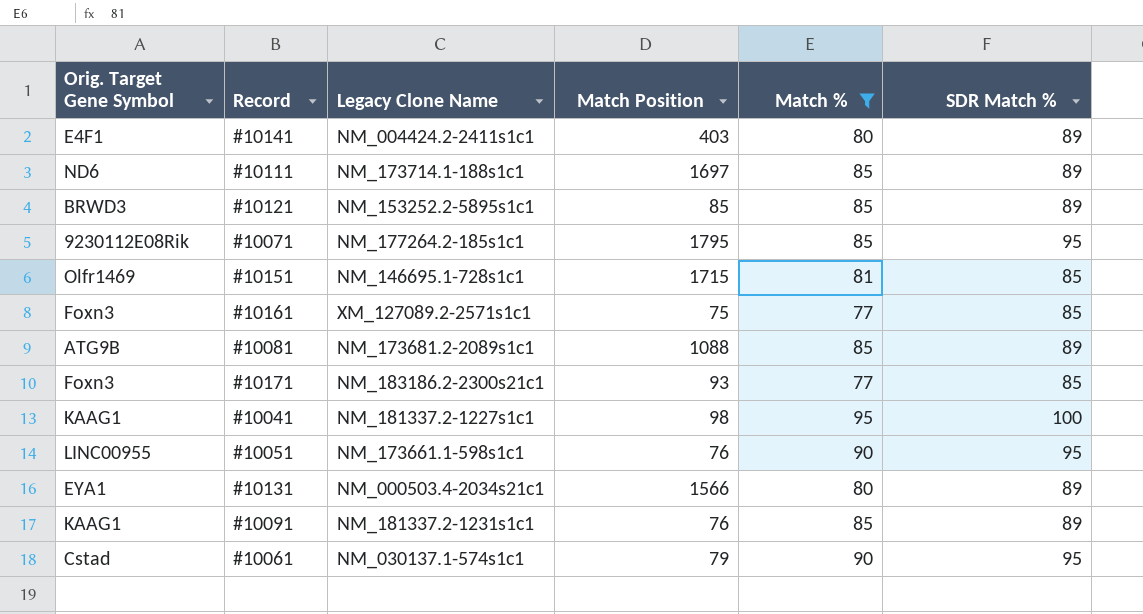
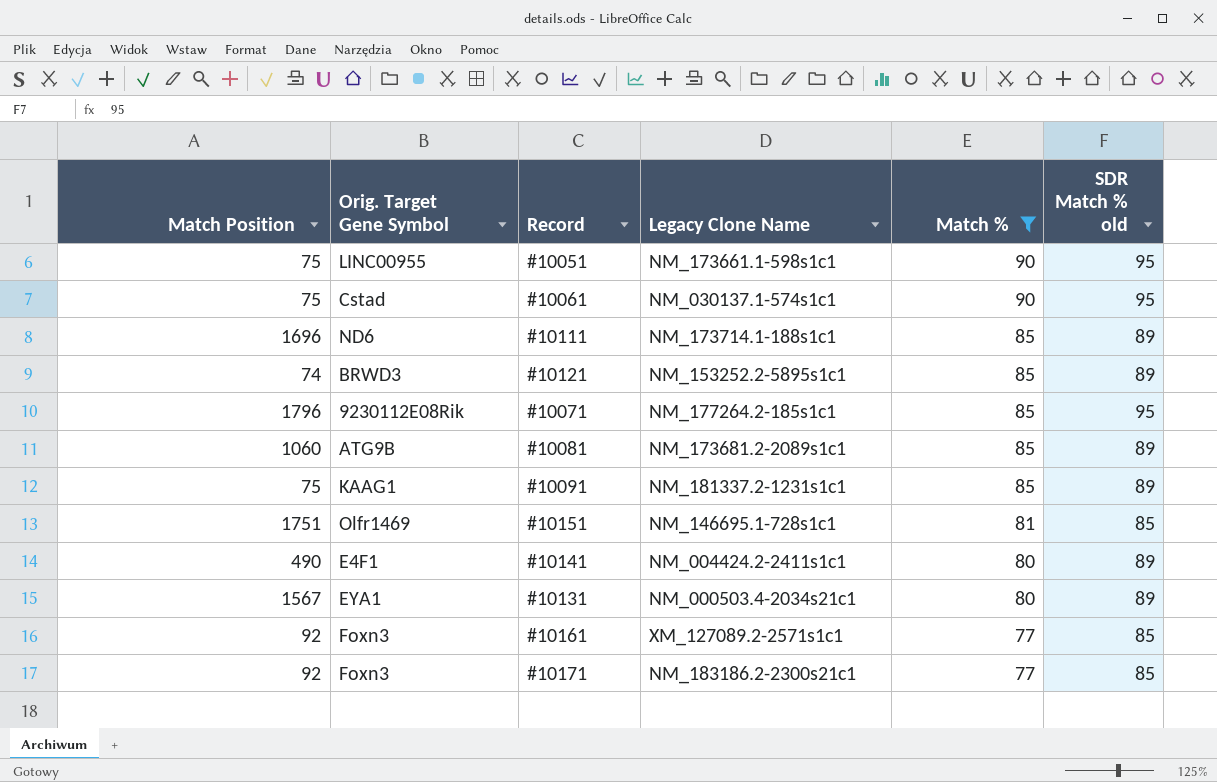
row order: none -> Match % descending
column Match Position | position: 4 -> 1
column name: SDR Match % -> SDR Match % old
row #10041: KAAG1 | NM_181337.2-1227s1c1 | 98 | 95 | 100 -> none
#10051 | Match Position: 76 -> 75
#10061 | Match Position: 79 -> 75
#10111 | Match Position: 1697 -> 1696
#10121 | Match Position: 85 -> 74
#10071 | Match Position: 1795 -> 1796
#10081 | Match Position: 1088 -> 1060
#10091 | Match Position: 76 -> 75
#10151 | Match Position: 1715 -> 1751
#10141 | Match Position: 403 -> 490
#10131 | Match Position: 1566 -> 1567
#10161 | Match Position: 75 -> 92
#10171 | Match Position: 93 -> 92

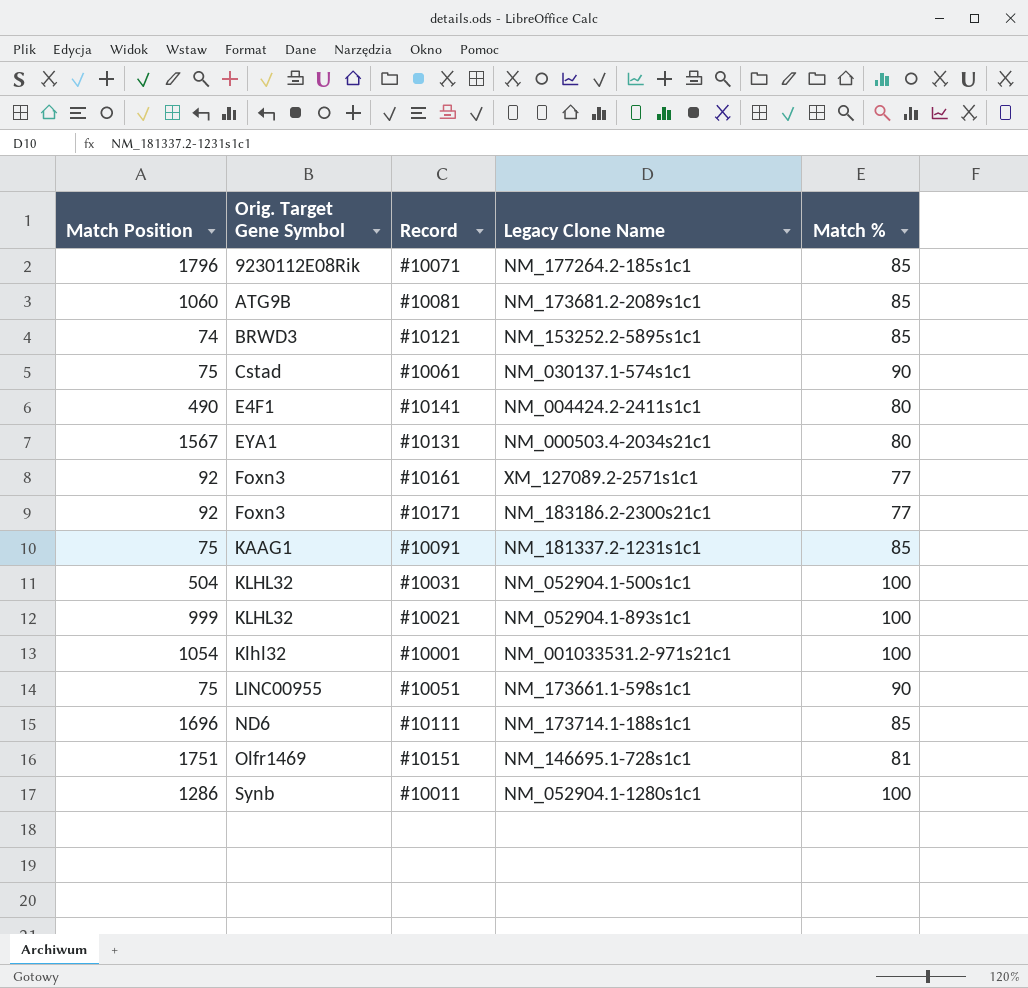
filter: Match % != 100 -> none
row order: Match % descending -> Orig. Target Gene Symbol ascending
column SDR Match % old | position: 6 -> none

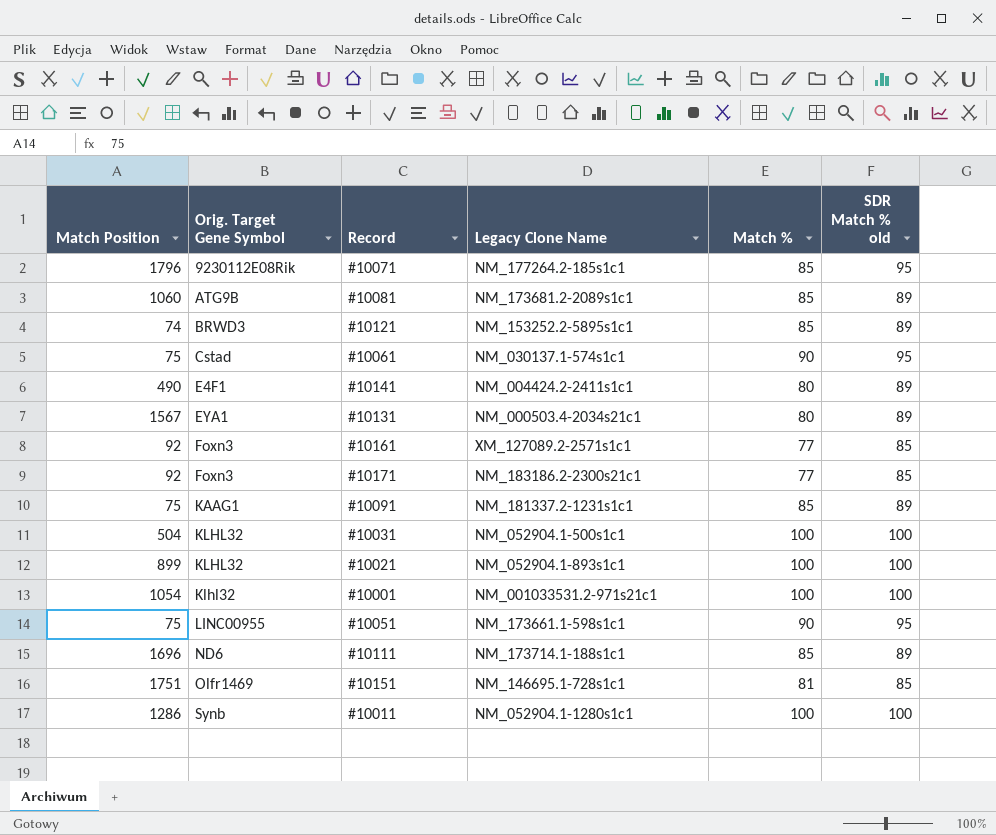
column SDR Match % old | position: none -> 6
#10021 | Match Position: 999 -> 899

